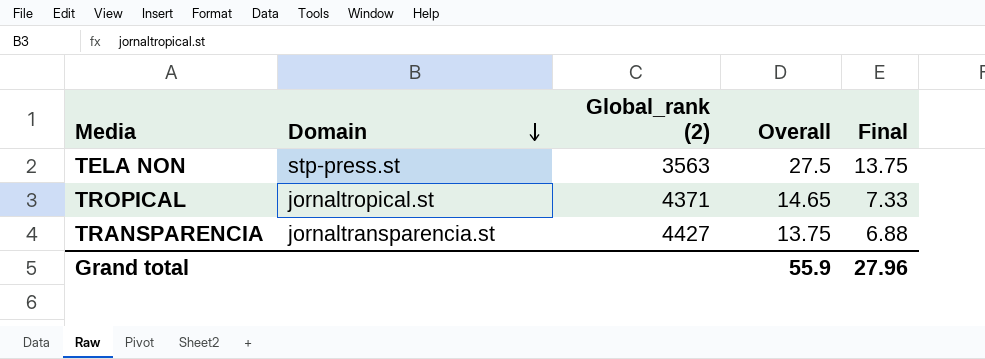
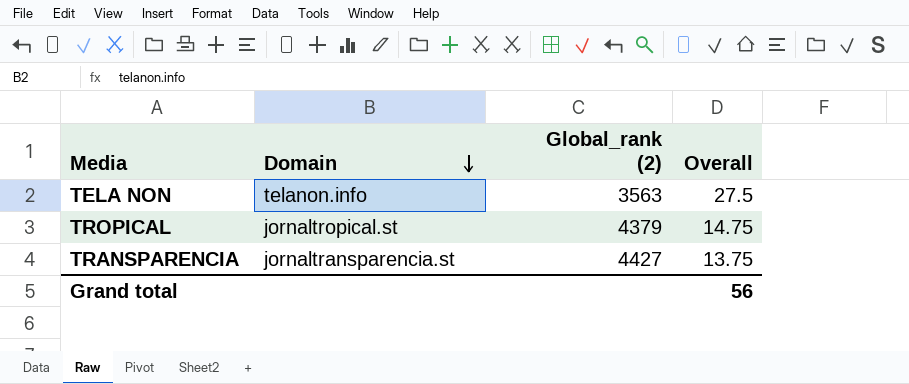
column Final | formula: [Overall] * 0.5 -> none
TELA NON | Domain: stp-press.st -> telanon.info
TROPICAL | Global_rank (2): 4371 -> 4379
TROPICAL | Overall: 14.65 -> 14.75
Grand total | Overall: 55.9 -> 56

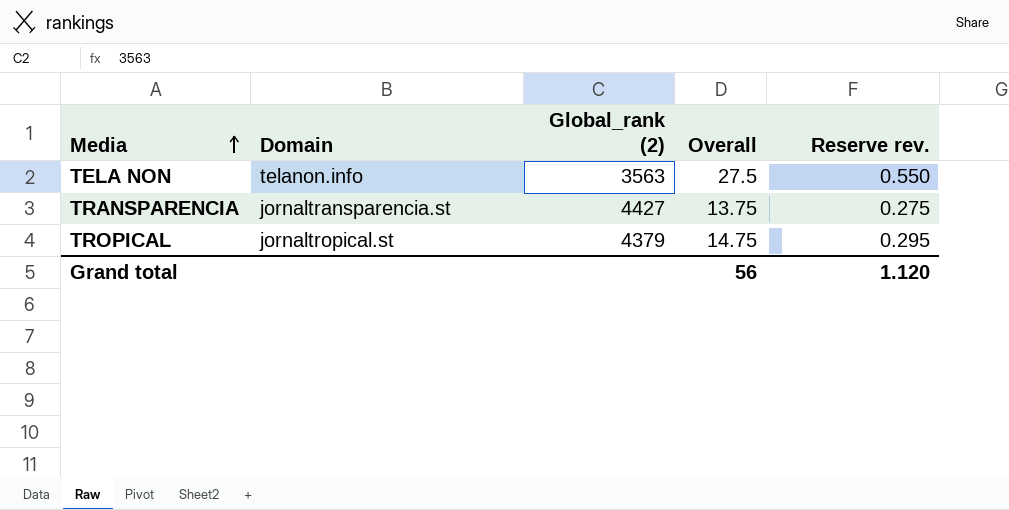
row order: Domain descending -> Media ascending
column Reserve rev. | formula: none -> [Overall] * 0.02

